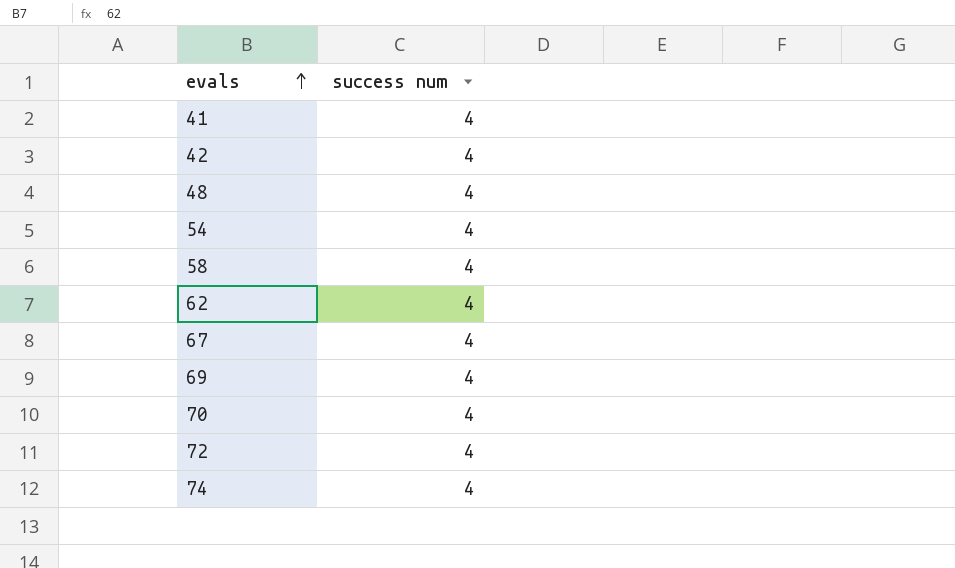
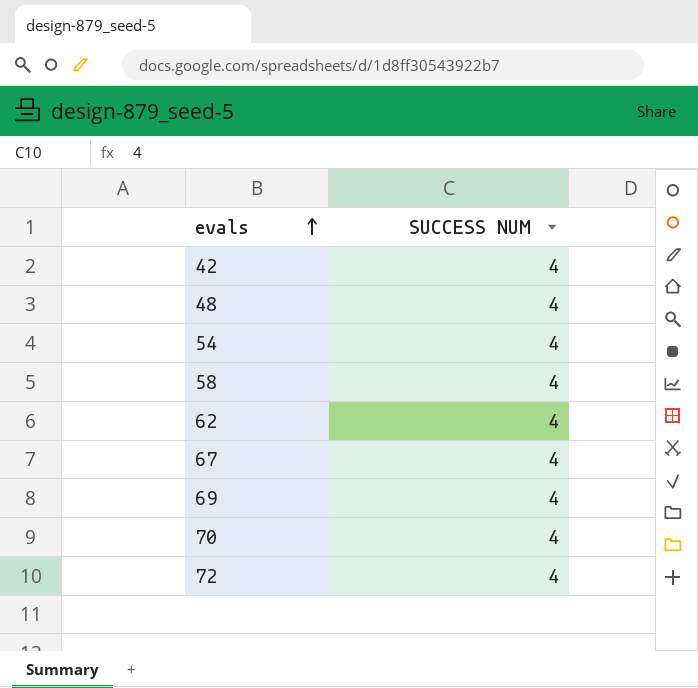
column name: success num -> SUCCESS NUM
row 41: 4 -> none
row 74: 4 -> none

